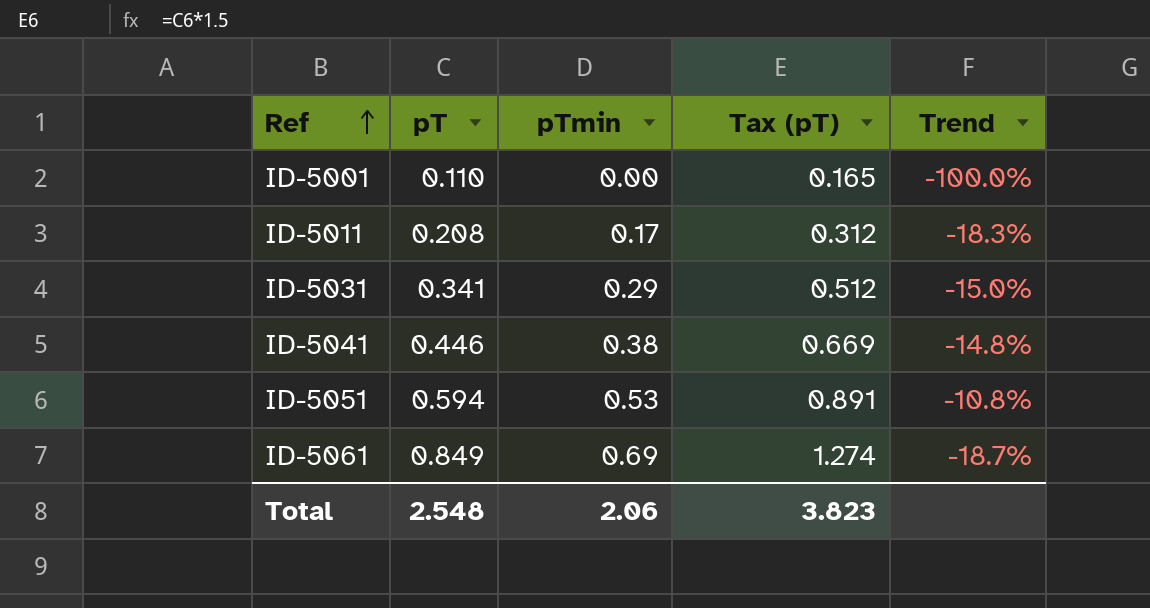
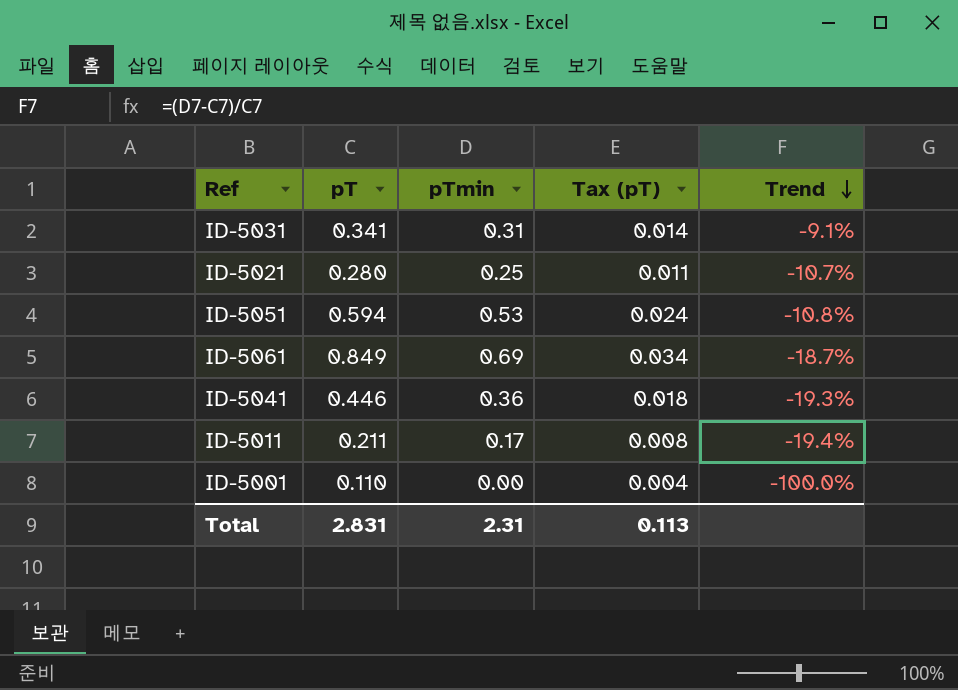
row order: Ref ascending -> Trend descending
column Tax (pT) | formula: [pT] * 1.5 -> [pT] * 0.04
ID-5031 | pTmin: 0.29 -> 0.31
ID-5031 | Trend: -15.0% -> -9.1%
row ID-5021: none -> 0.280 | 0.25 | 0.011 | -10.7%
ID-5041 | pTmin: 0.38 -> 0.36
ID-5041 | Trend: -14.8% -> -19.3%
ID-5011 | pT: 0.208 -> 0.211
ID-5011 | Trend: -18.3% -> -19.4%
Total | pT: 2.548 -> 2.831
Total | pTmin: 2.06 -> 2.31
Total | Tax (pT): 3.823 -> 0.113

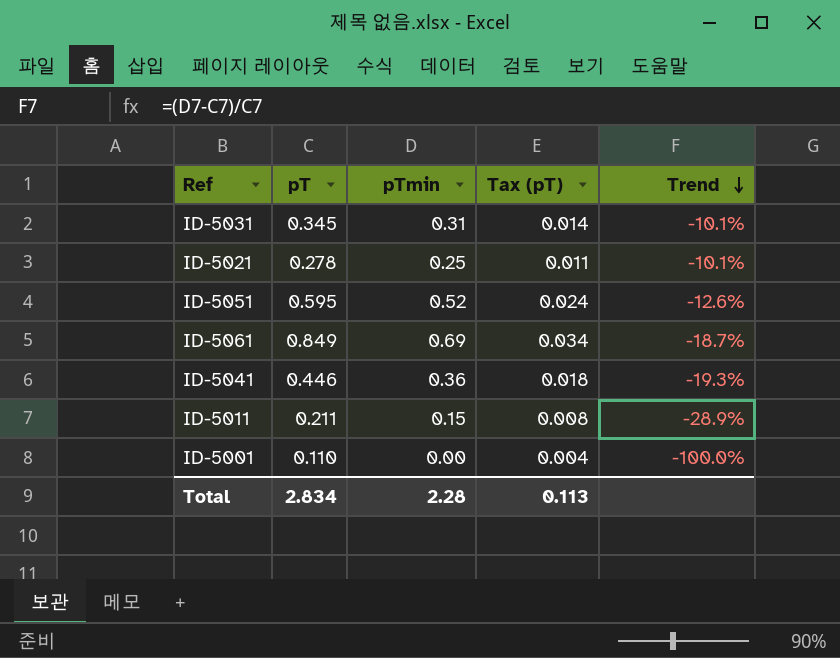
ID-5031 | pT: 0.341 -> 0.345
ID-5031 | Trend: -9.1% -> -10.1%
ID-5021 | pT: 0.280 -> 0.278
ID-5021 | Trend: -10.7% -> -10.1%
ID-5051 | pT: 0.594 -> 0.595
ID-5051 | pTmin: 0.53 -> 0.52
ID-5051 | Trend: -10.8% -> -12.6%
ID-5011 | pTmin: 0.17 -> 0.15
ID-5011 | Trend: -19.4% -> -28.9%
Total | pT: 2.831 -> 2.834
Total | pTmin: 2.31 -> 2.28

